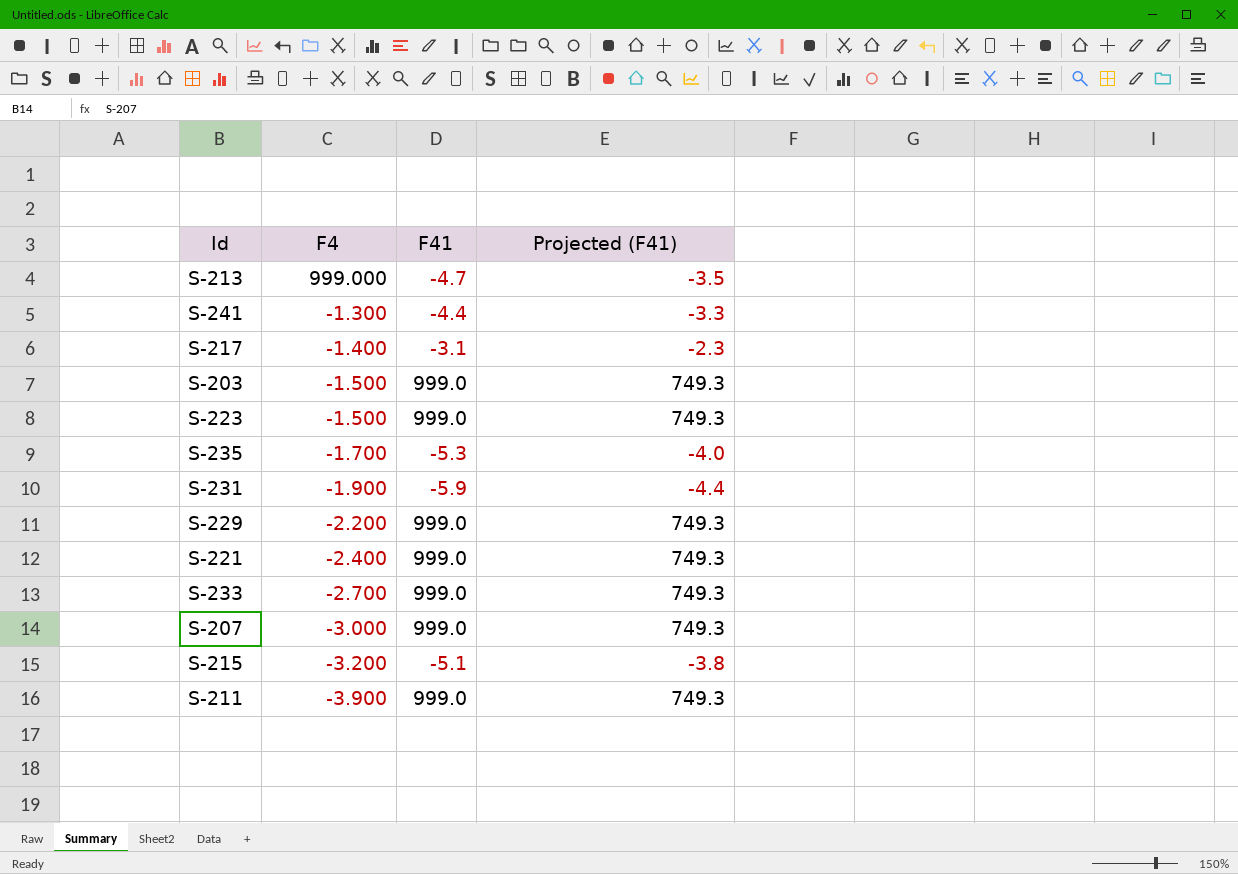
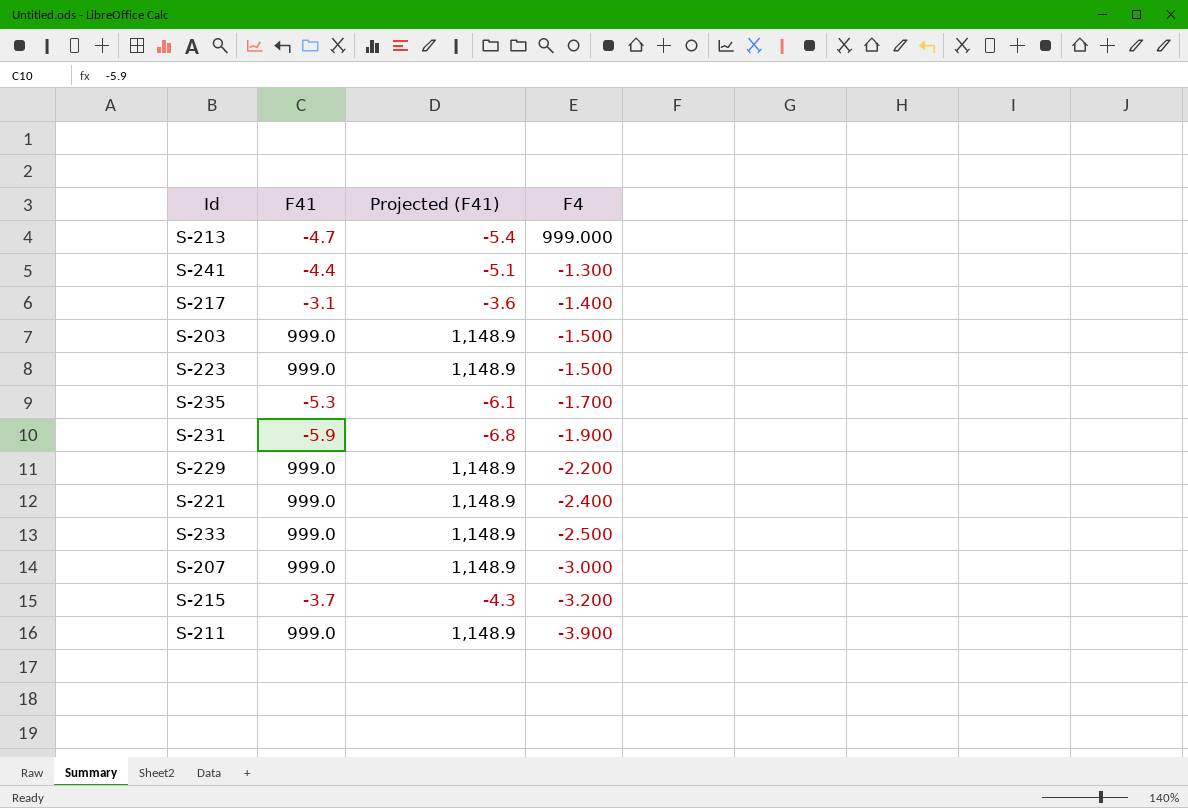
column Projected (F41) | formula: [F41] * 0.75 -> [F41] * 1.15
column F4 | position: 2 -> 4
S-233 | F4: -2.700 -> -2.500
S-215 | F41: -5.1 -> -3.7

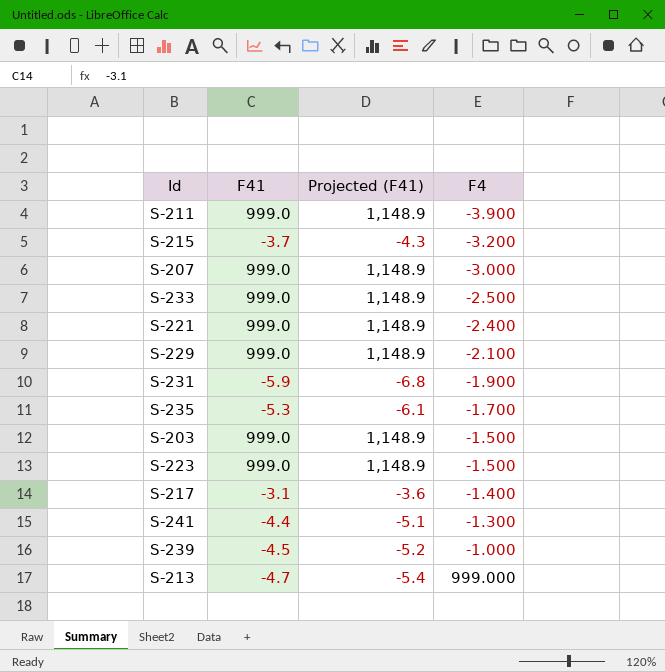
row order: F4 descending -> F4 ascending
S-229 | F4: -2.200 -> -2.100
row S-239: none -> -4.5 | -5.2 | -1.000

